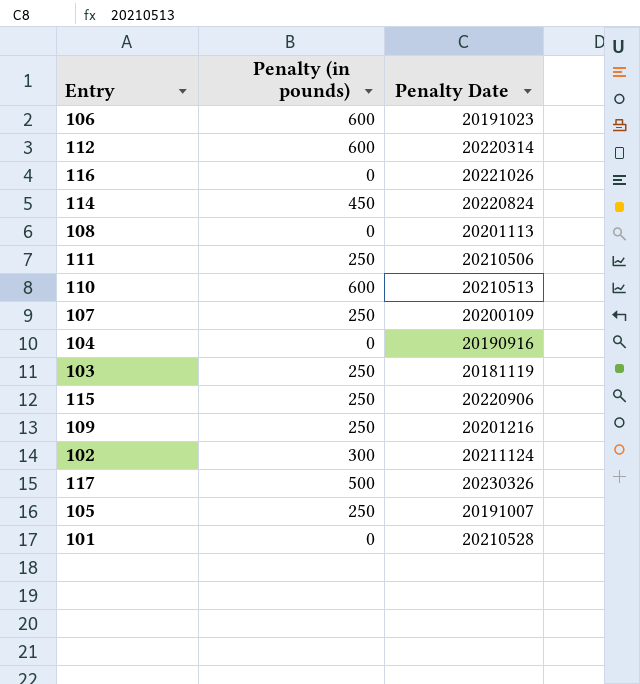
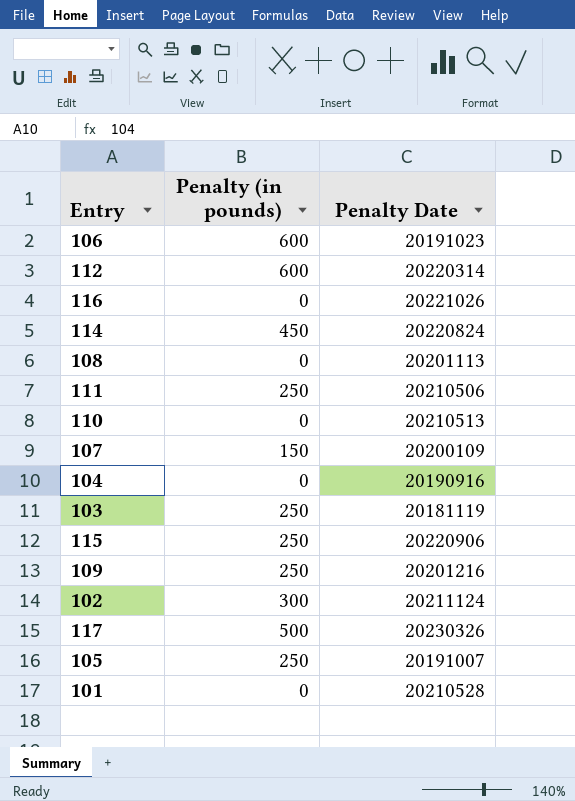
110 | Penalty (in pounds): 600 -> 0
107 | Penalty (in pounds): 250 -> 150

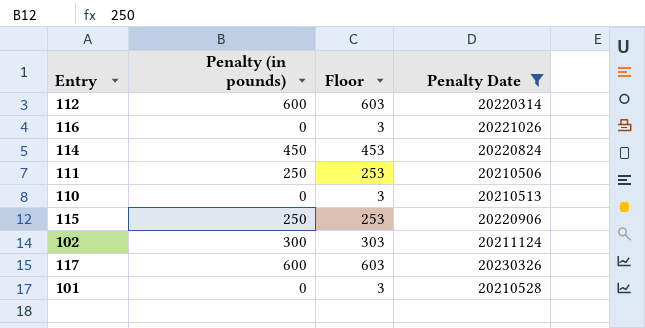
filter: none -> Penalty Date >= 20210506
column Floor | formula: none -> [Penalty (in pounds)] + 3
117 | Penalty (in pounds): 500 -> 600

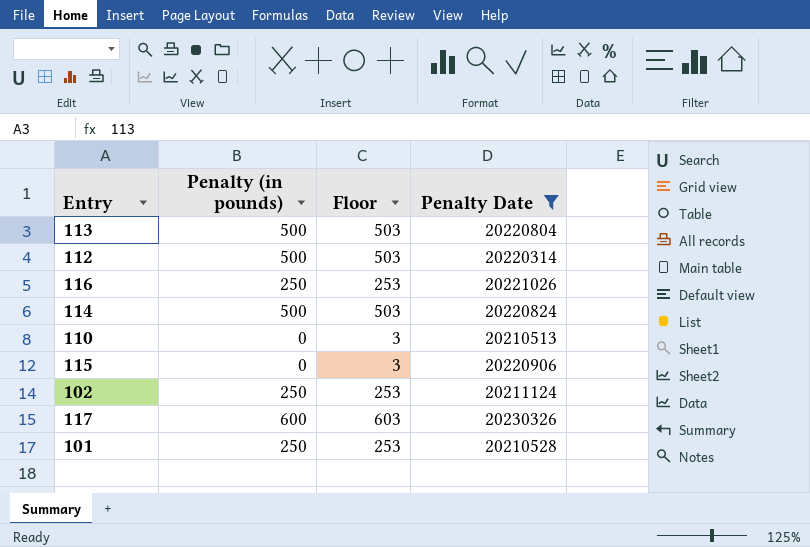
row 111: 250 | 253 | 20210506 -> none
row 113: none -> 500 | 503 | 20220804
112 | Penalty (in pounds): 600 -> 500
112 | Floor: 603 -> 503
116 | Penalty (in pounds): 0 -> 250
116 | Floor: 3 -> 253
114 | Penalty (in pounds): 450 -> 500
114 | Floor: 453 -> 503
115 | Penalty (in pounds): 250 -> 0
115 | Floor: 253 -> 3
102 | Penalty (in pounds): 300 -> 250
102 | Floor: 303 -> 253
101 | Penalty (in pounds): 0 -> 250
101 | Floor: 3 -> 253

